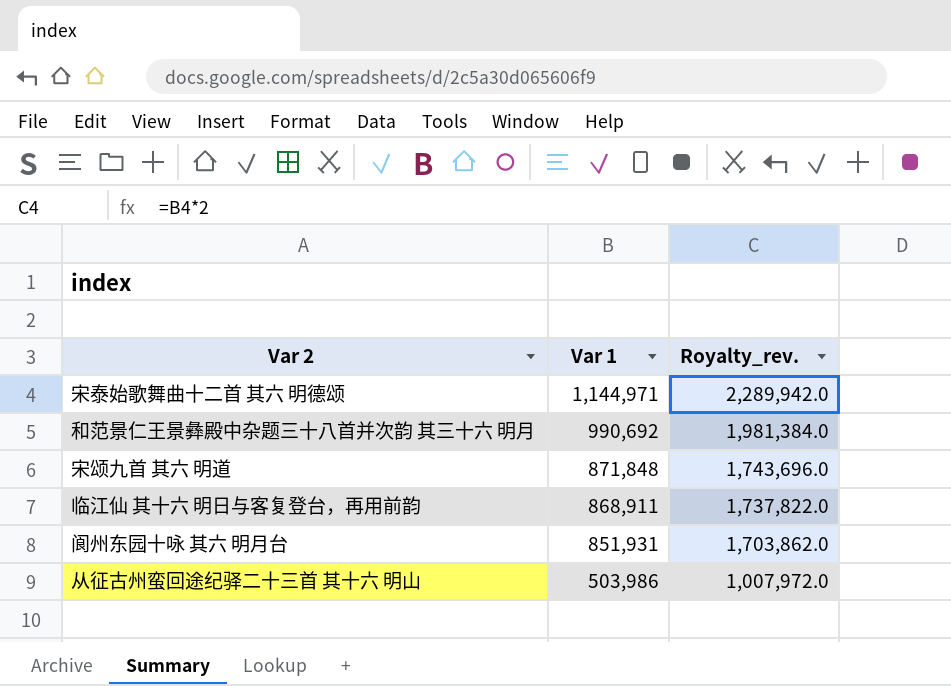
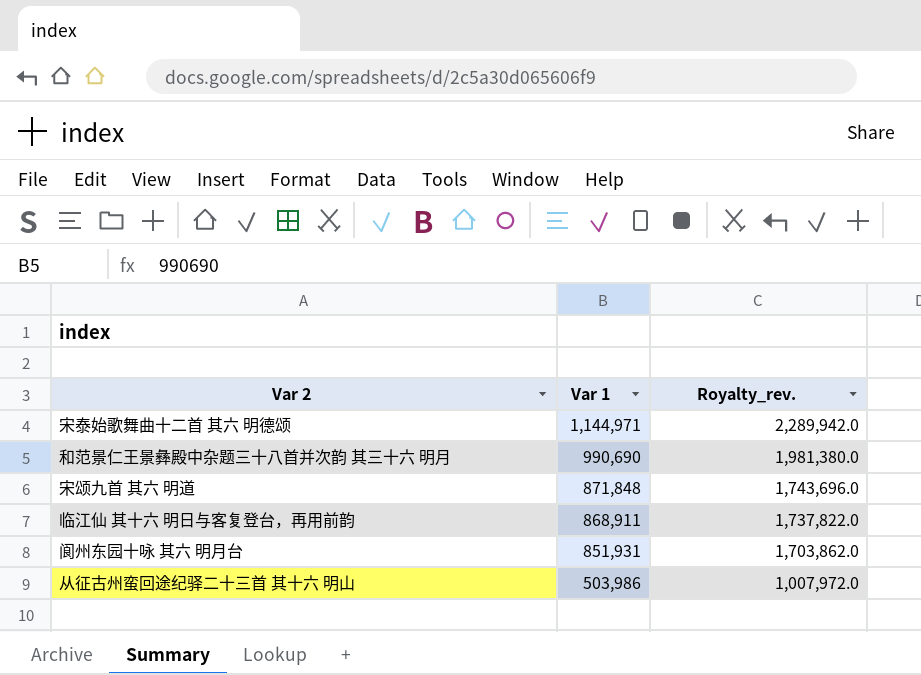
和范景仁王景彝殿中杂题三十八首并次韵 其三十六 明月 | Var 1: 990,692 -> 990,690
和范景仁王景彝殿中杂题三十八首并次韵 其三十六 明月 | Royalty_rev.: 1,981,384.0 -> 1,981,380.0

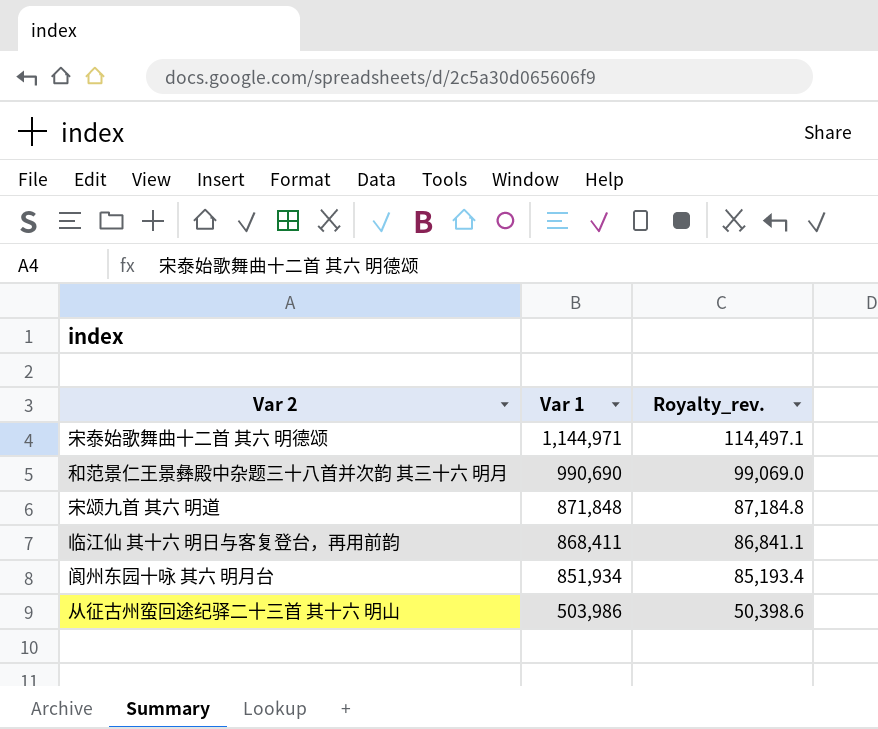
column Royalty_rev. | formula: [Var 1] * 2 -> [Var 1] * 0.1
临江仙 其十六 明日与客复登台，再用前韵 | Var 1: 868,911 -> 868,411
阆州东园十咏 其六 明月台 | Var 1: 851,931 -> 851,934

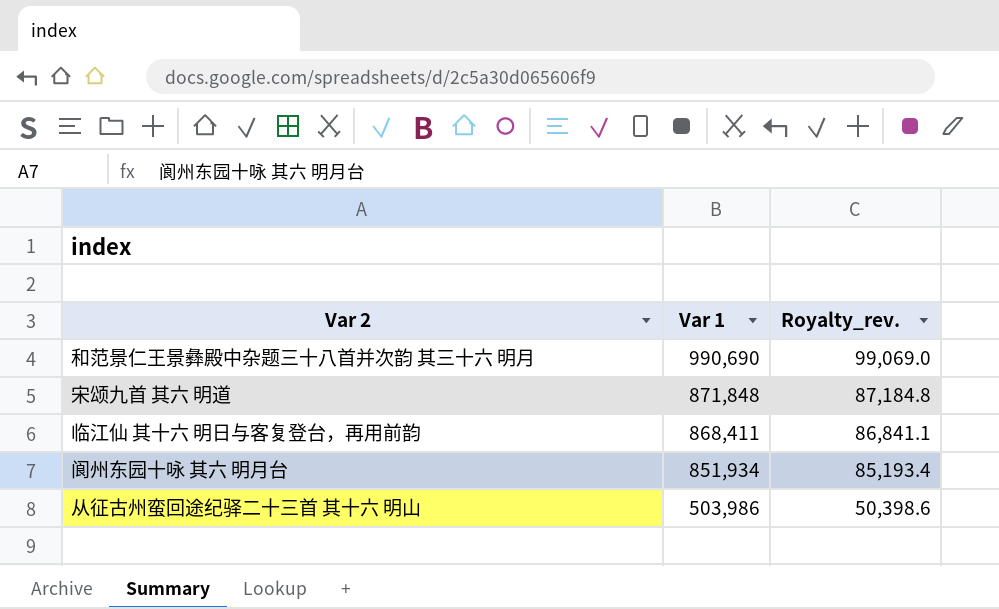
row 宋泰始歌舞曲十二首 其六 明德颂: 1,144,971 | 114,497.1 -> none

